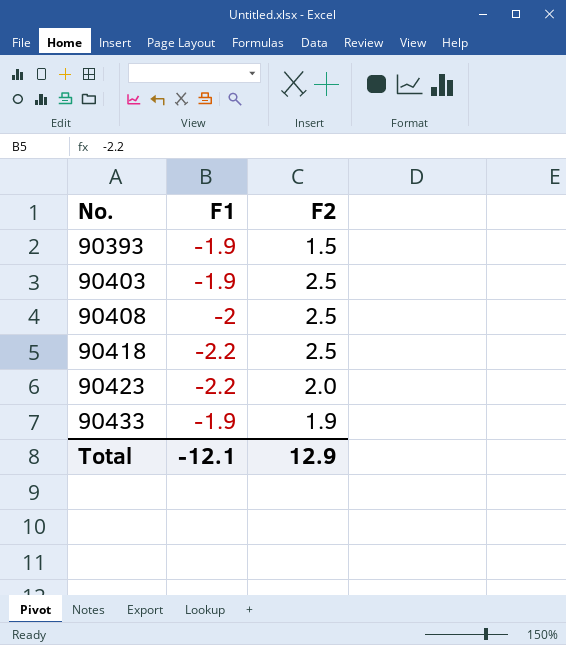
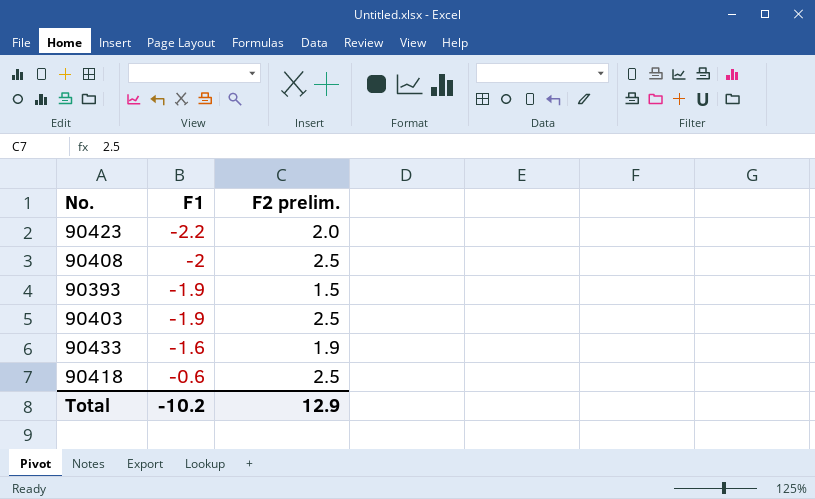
row order: No. ascending -> F1 ascending
column name: F2 -> F2 prelim.
90433 | F1: -1.9 -> -1.6
90418 | F1: -2.2 -> -0.6
Total | F1: -12.1 -> -10.2

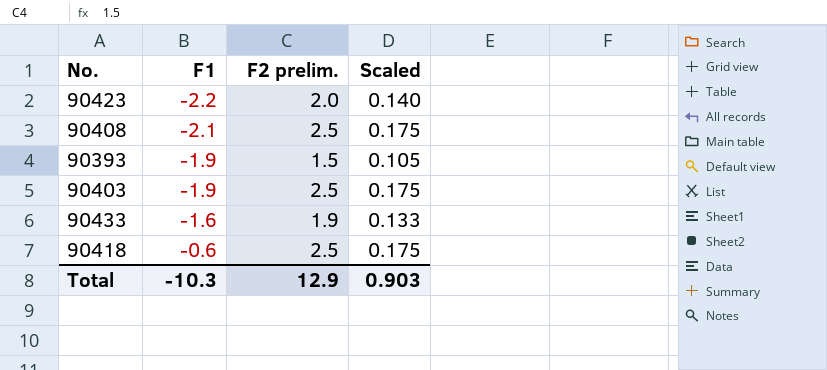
column Scaled | formula: none -> [F2 prelim.] * 0.07
90408 | F1: -2 -> -2.1
Total | F1: -10.2 -> -10.3

